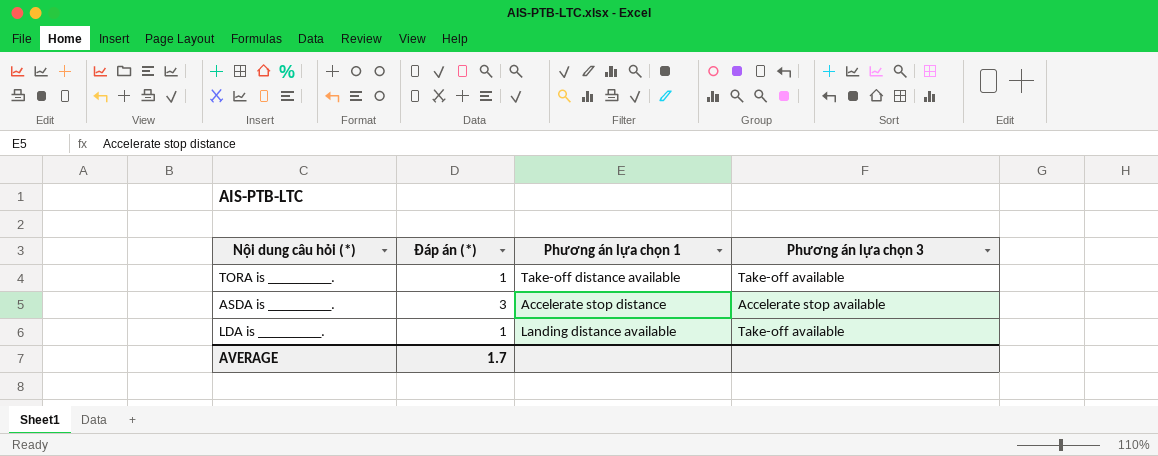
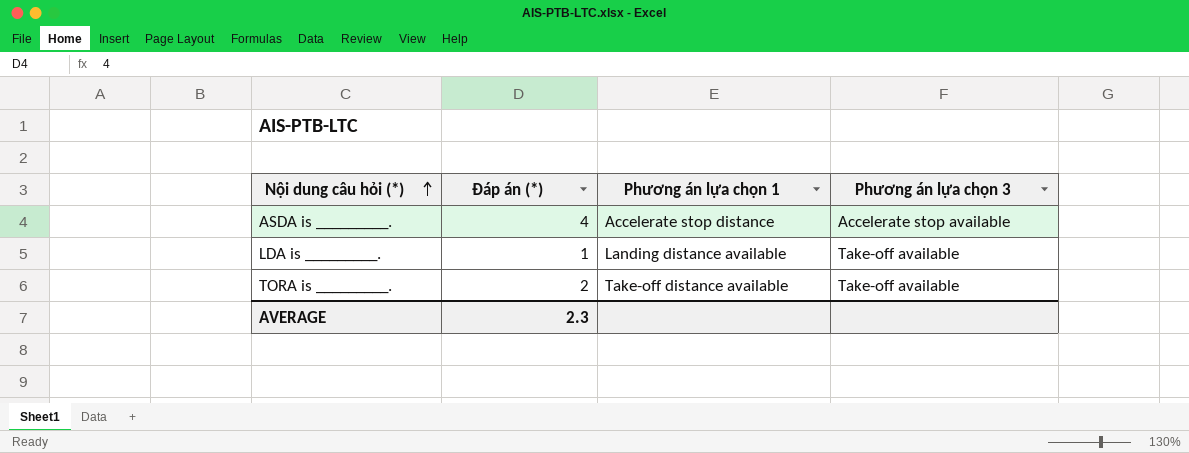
row order: none -> Nội dung câu hỏi (*) ascending
ASDA is _________. | Đáp án (*): 3 -> 4
TORA is _________. | Đáp án (*): 1 -> 2
AVERAGE | Đáp án (*): 1.7 -> 2.3

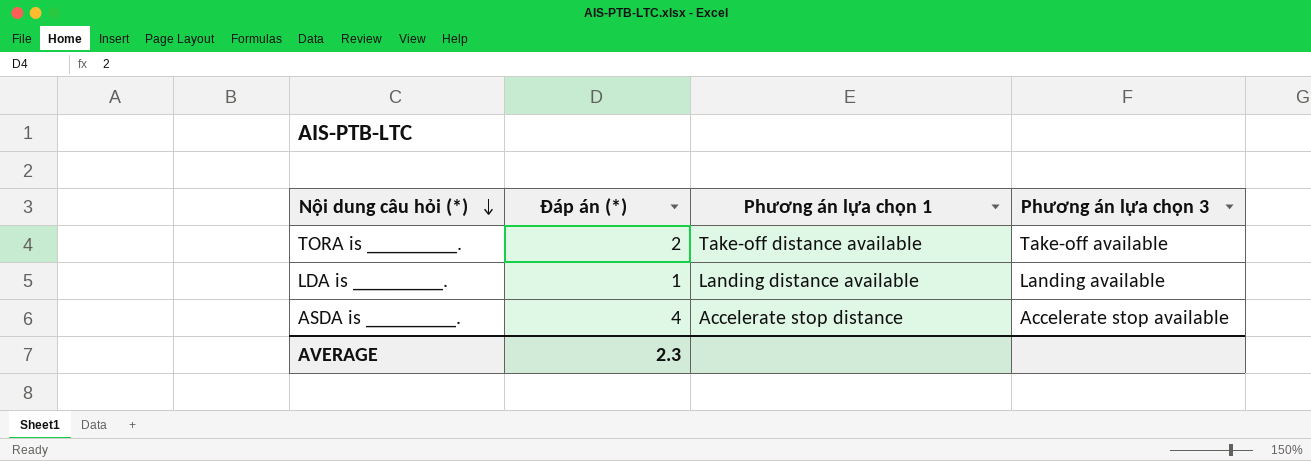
row order: Nội dung câu hỏi (*) ascending -> Nội dung câu hỏi (*) descending
LDA is _________. | Phương án lựa chọn 3: Take-off available -> Landing available

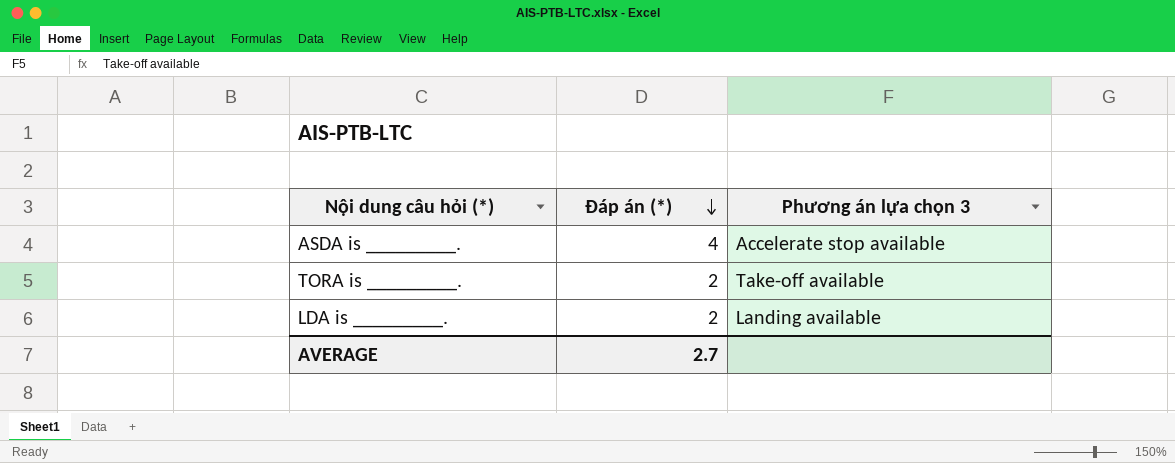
row order: Nội dung câu hỏi (*) descending -> Đáp án (*) descending
column Phương án lựa chọn 1 | position: 3 -> none
LDA is _________. | Đáp án (*): 1 -> 2
AVERAGE | Đáp án (*): 2.3 -> 2.7

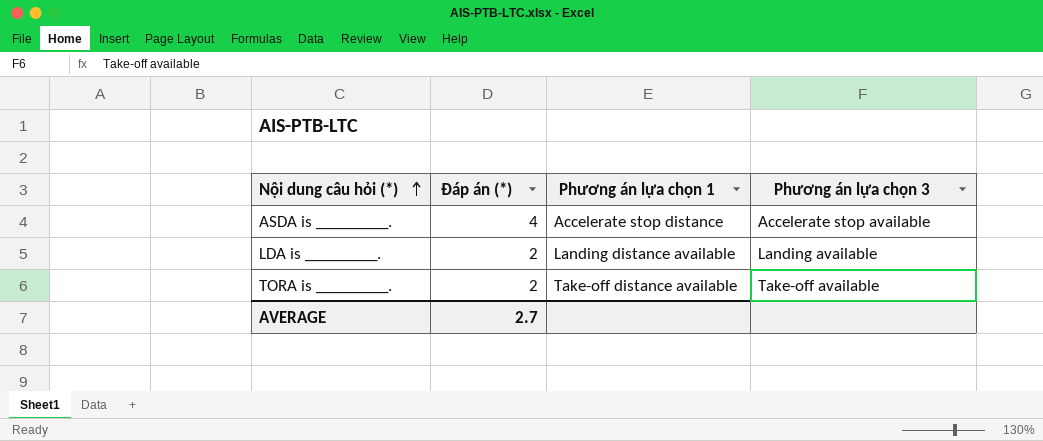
row order: Đáp án (*) descending -> Nội dung câu hỏi (*) ascending
column Phương án lựa chọn 1 | position: none -> 3

